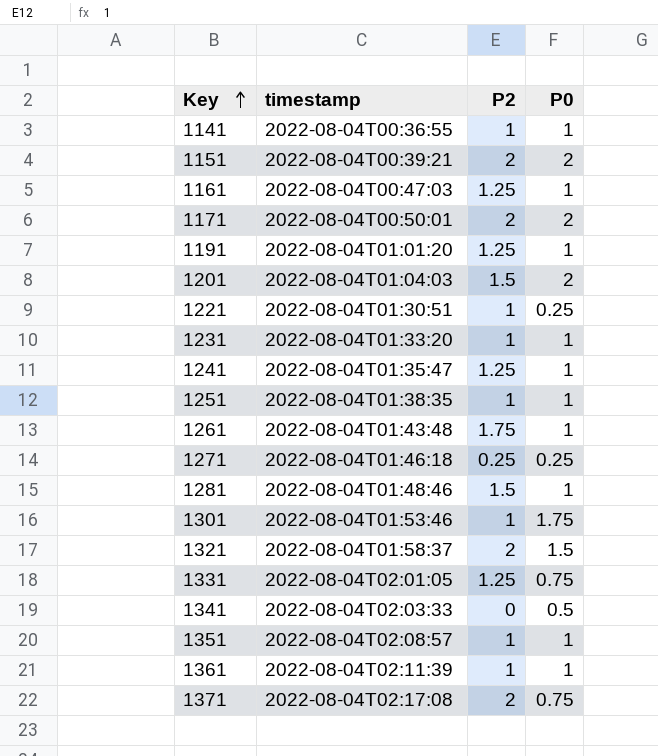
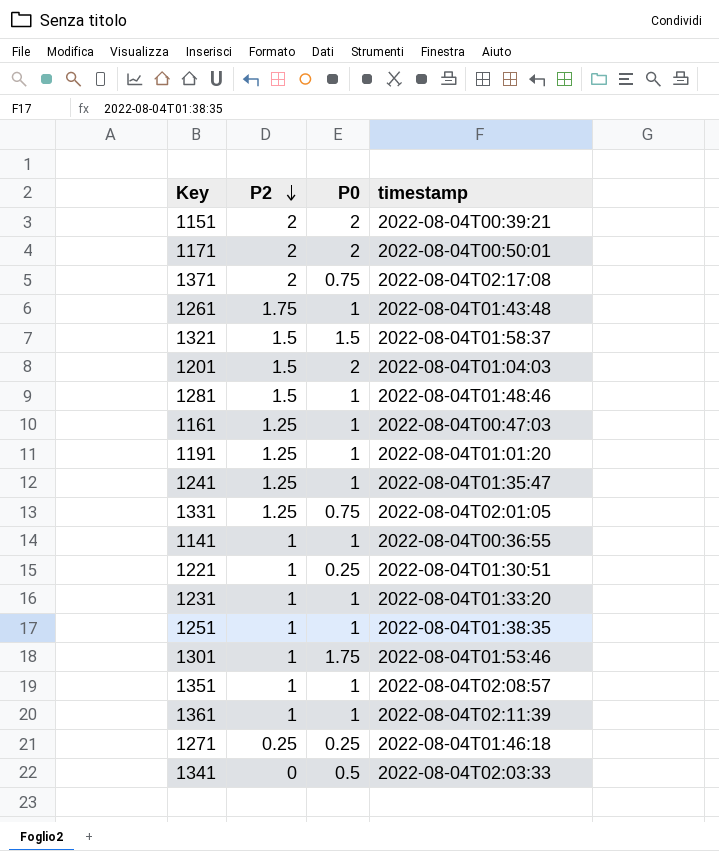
row order: Key ascending -> P2 descending
column timestamp | position: 2 -> 4
1321 | P2: 2 -> 1.5

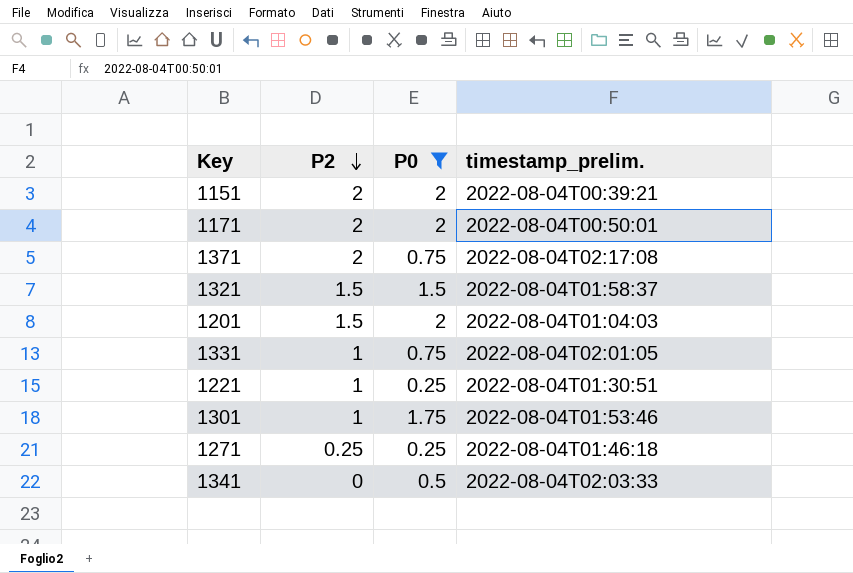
filter: none -> P0 != 1
column name: timestamp -> timestamp_prelim.
1331 | P2: 1.25 -> 1

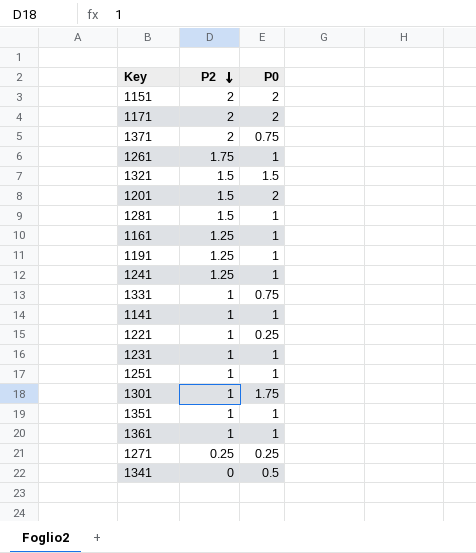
filter: P0 != 1 -> none
column timestamp_prelim. | position: 4 -> none

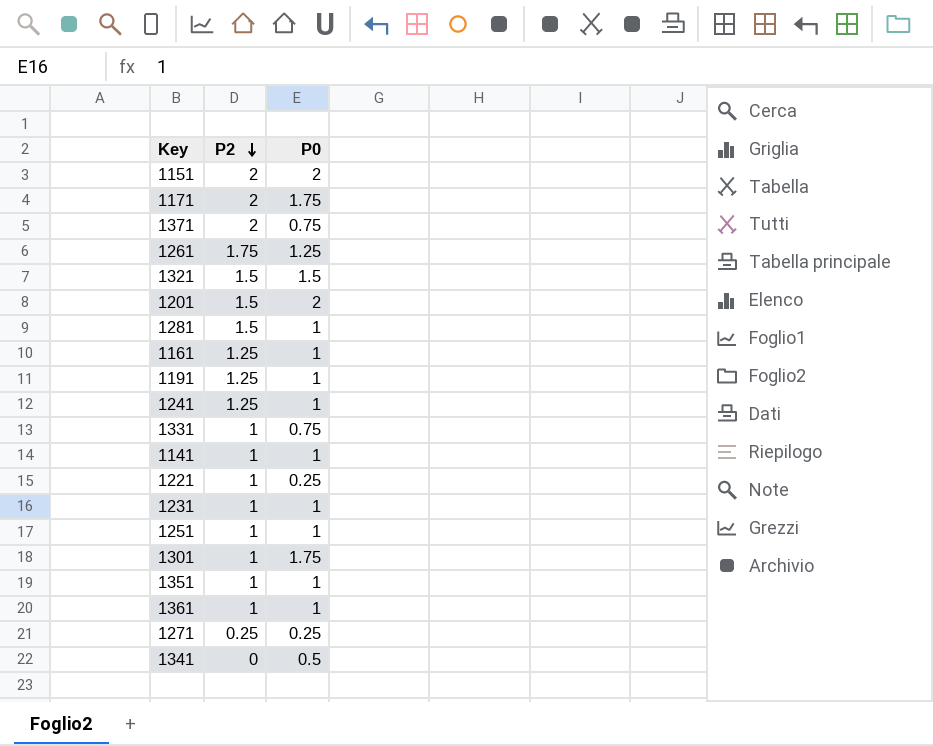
1171 | P0: 2 -> 1.75
1261 | P0: 1 -> 1.25

